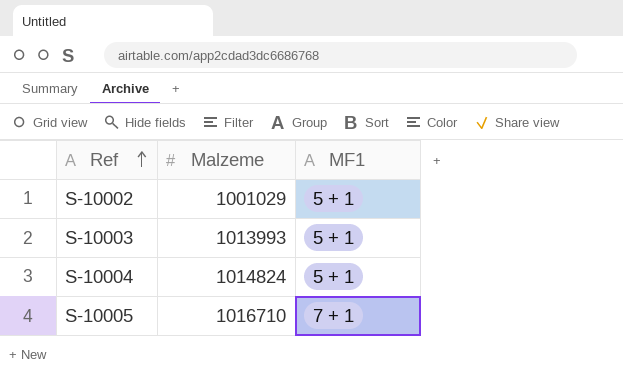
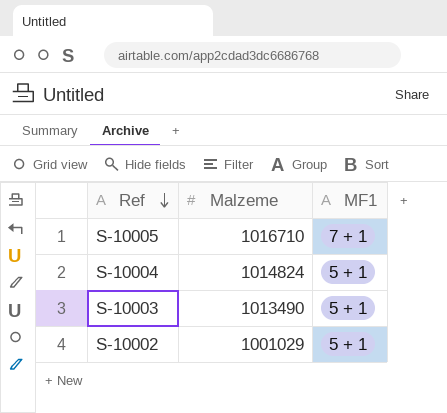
row order: Ref ascending -> Ref descending
S-10003 | Malzeme: 1013993 -> 1013490

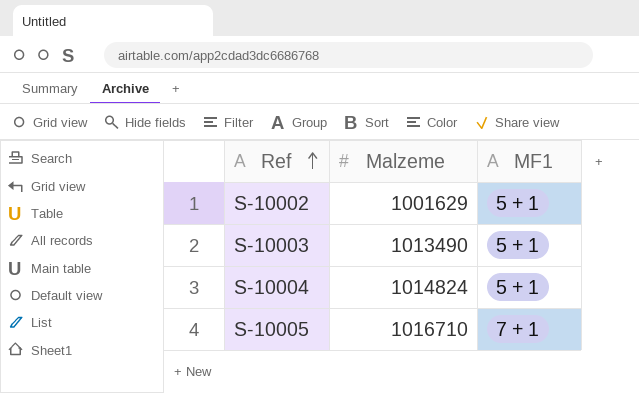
row order: Ref descending -> Ref ascending
S-10002 | Malzeme: 1001029 -> 1001629

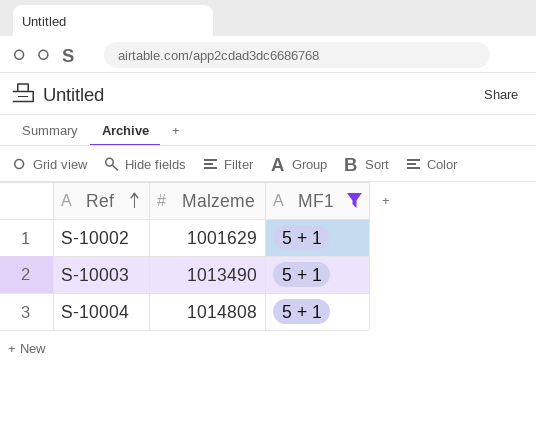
filter: none -> MF1 = 5 + 1
S-10004 | Malzeme: 1014824 -> 1014808

